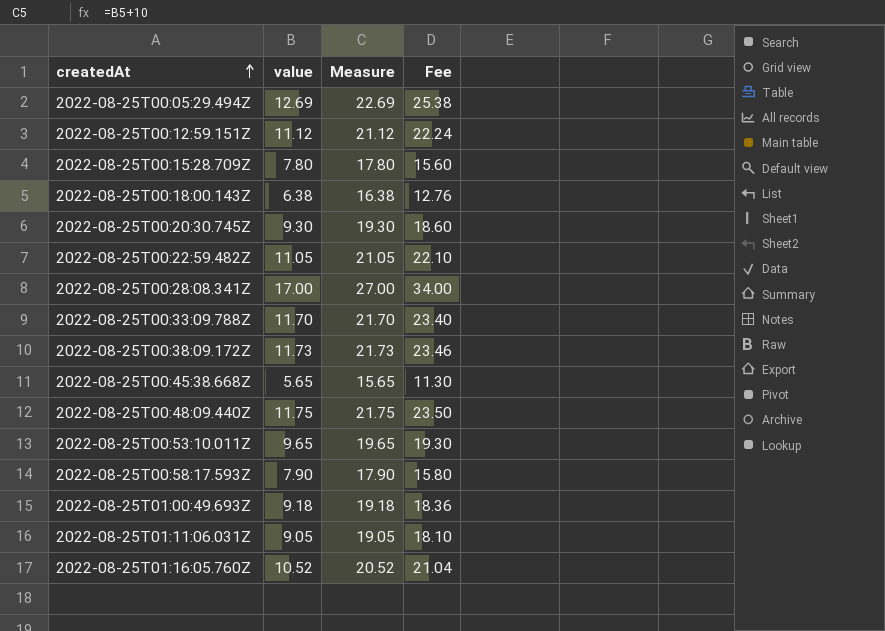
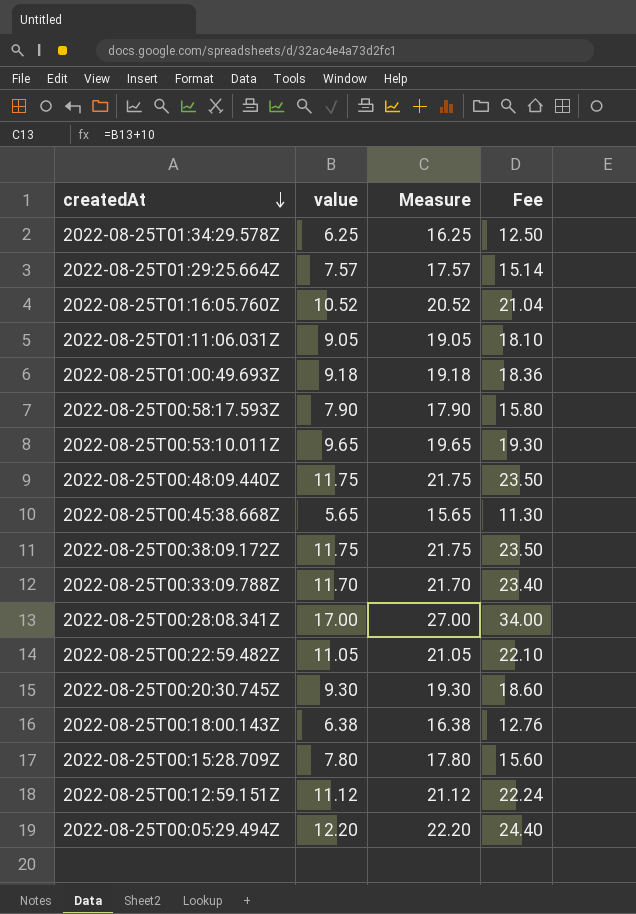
row order: createdAt ascending -> createdAt descending
row 2022-08-25T01:34:29.578Z: none -> 6.25 | 16.25 | 12.50
row 2022-08-25T01:29:25.664Z: none -> 7.57 | 17.57 | 15.14
2022-08-25T00:38:09.172Z | value: 11.73 -> 11.75
2022-08-25T00:38:09.172Z | Measure: 21.73 -> 21.75
2022-08-25T00:38:09.172Z | Fee: 23.46 -> 23.50
2022-08-25T00:05:29.494Z | value: 12.69 -> 12.20
2022-08-25T00:05:29.494Z | Measure: 22.69 -> 22.20
2022-08-25T00:05:29.494Z | Fee: 25.38 -> 24.40

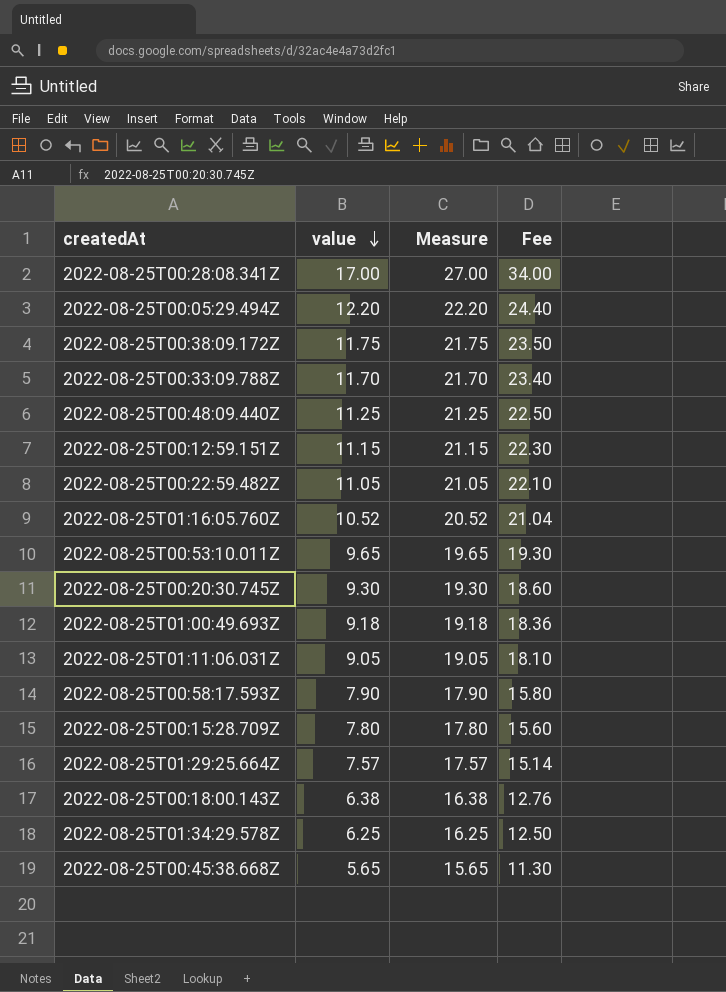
row order: createdAt descending -> value descending
2022-08-25T00:48:09.440Z | value: 11.75 -> 11.25
2022-08-25T00:48:09.440Z | Measure: 21.75 -> 21.25
2022-08-25T00:48:09.440Z | Fee: 23.50 -> 22.50
2022-08-25T00:12:59.151Z | value: 11.12 -> 11.15
2022-08-25T00:12:59.151Z | Measure: 21.12 -> 21.15
2022-08-25T00:12:59.151Z | Fee: 22.24 -> 22.30

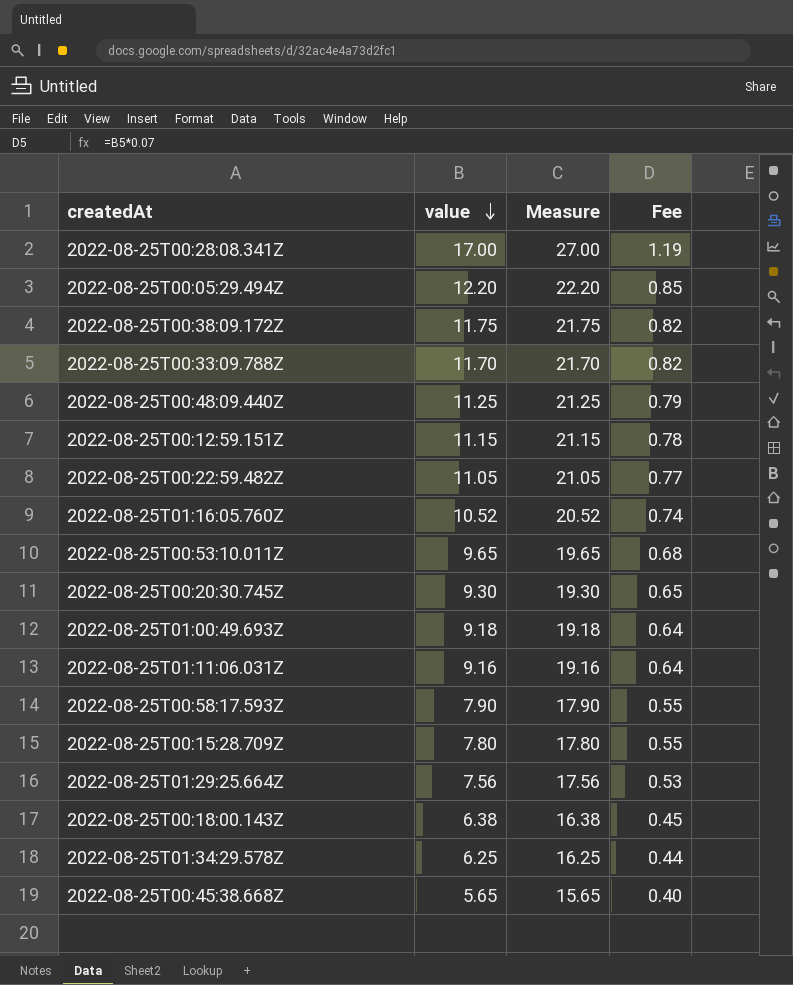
column Fee | formula: [value] * 2 -> [value] * 0.07
2022-08-25T01:11:06.031Z | value: 9.05 -> 9.16
2022-08-25T01:11:06.031Z | Measure: 19.05 -> 19.16
2022-08-25T01:29:25.664Z | value: 7.57 -> 7.56
2022-08-25T01:29:25.664Z | Measure: 17.57 -> 17.56

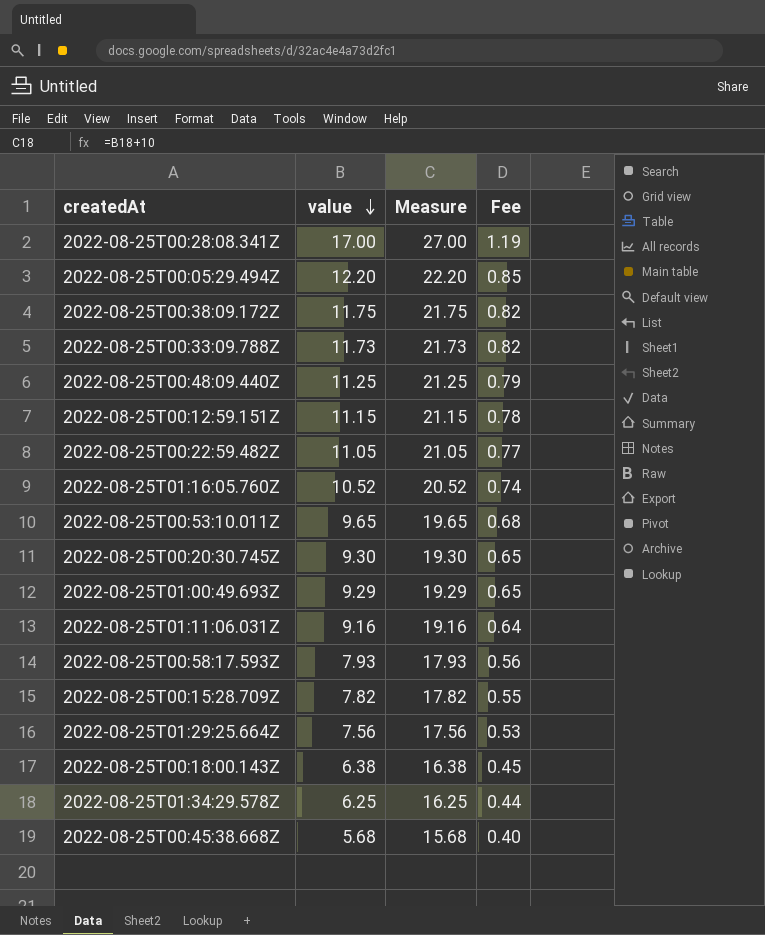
2022-08-25T00:33:09.788Z | value: 11.70 -> 11.73
2022-08-25T00:33:09.788Z | Measure: 21.70 -> 21.73
2022-08-25T01:00:49.693Z | value: 9.18 -> 9.29
2022-08-25T01:00:49.693Z | Measure: 19.18 -> 19.29
2022-08-25T01:00:49.693Z | Fee: 0.64 -> 0.65
2022-08-25T00:58:17.593Z | value: 7.90 -> 7.93
2022-08-25T00:58:17.593Z | Measure: 17.90 -> 17.93
2022-08-25T00:58:17.593Z | Fee: 0.55 -> 0.56
2022-08-25T00:15:28.709Z | value: 7.80 -> 7.82
2022-08-25T00:15:28.709Z | Measure: 17.80 -> 17.82
2022-08-25T00:45:38.668Z | value: 5.65 -> 5.68
2022-08-25T00:45:38.668Z | Measure: 15.65 -> 15.68

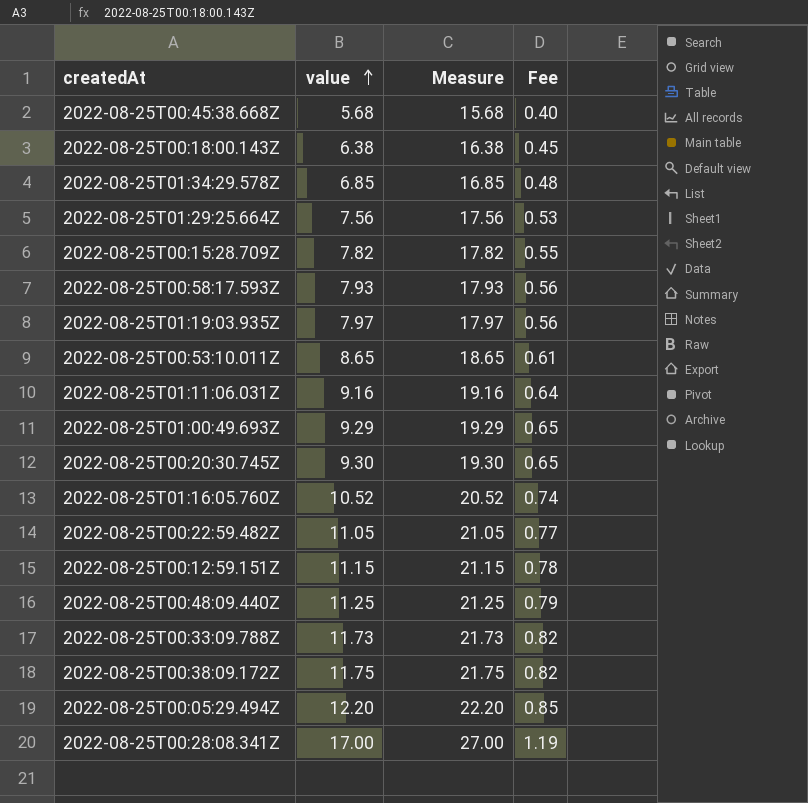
row order: value descending -> value ascending
2022-08-25T01:34:29.578Z | value: 6.25 -> 6.85
2022-08-25T01:34:29.578Z | Measure: 16.25 -> 16.85
2022-08-25T01:34:29.578Z | Fee: 0.44 -> 0.48
row 2022-08-25T01:19:03.935Z: none -> 7.97 | 17.97 | 0.56
2022-08-25T00:53:10.011Z | value: 9.65 -> 8.65
2022-08-25T00:53:10.011Z | Measure: 19.65 -> 18.65
2022-08-25T00:53:10.011Z | Fee: 0.68 -> 0.61

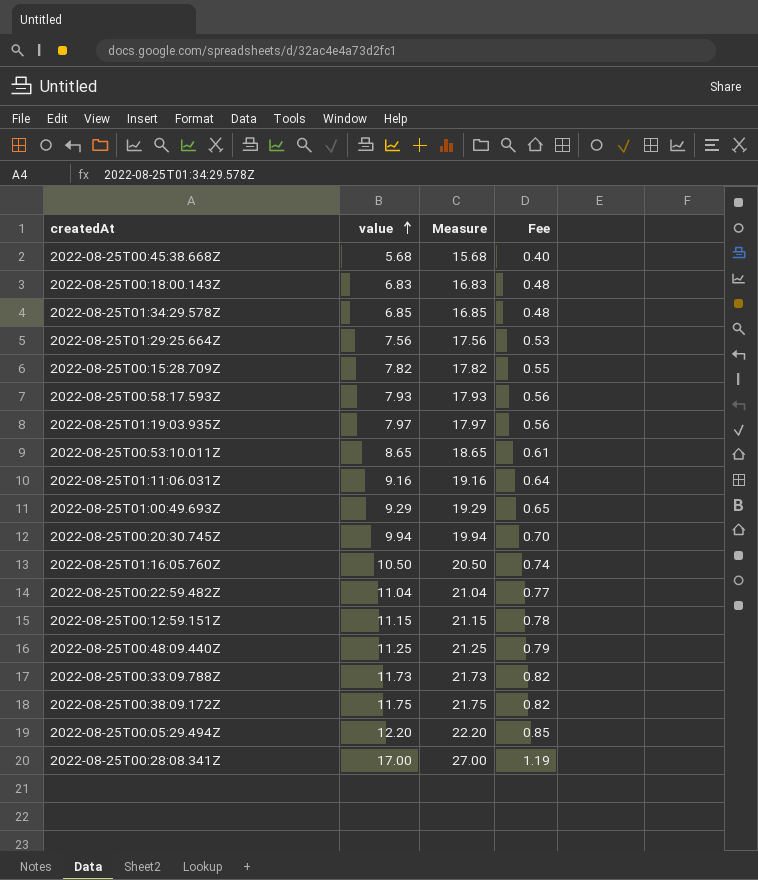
2022-08-25T00:18:00.143Z | value: 6.38 -> 6.83
2022-08-25T00:18:00.143Z | Measure: 16.38 -> 16.83
2022-08-25T00:18:00.143Z | Fee: 0.45 -> 0.48
2022-08-25T00:20:30.745Z | value: 9.30 -> 9.94
2022-08-25T00:20:30.745Z | Measure: 19.30 -> 19.94
2022-08-25T00:20:30.745Z | Fee: 0.65 -> 0.70
2022-08-25T01:16:05.760Z | value: 10.52 -> 10.50
2022-08-25T01:16:05.760Z | Measure: 20.52 -> 20.50
2022-08-25T00:22:59.482Z | value: 11.05 -> 11.04
2022-08-25T00:22:59.482Z | Measure: 21.05 -> 21.04

